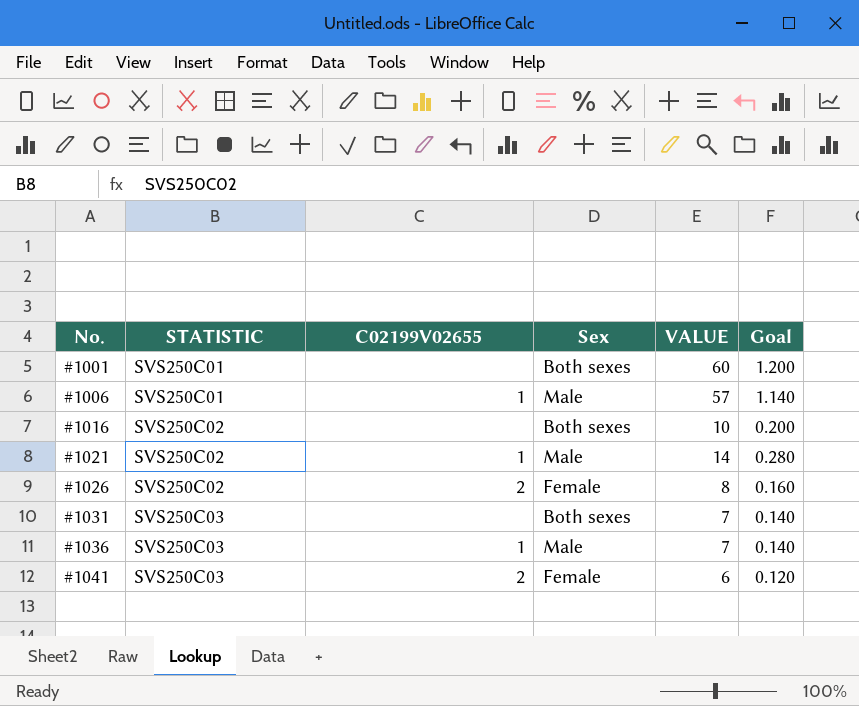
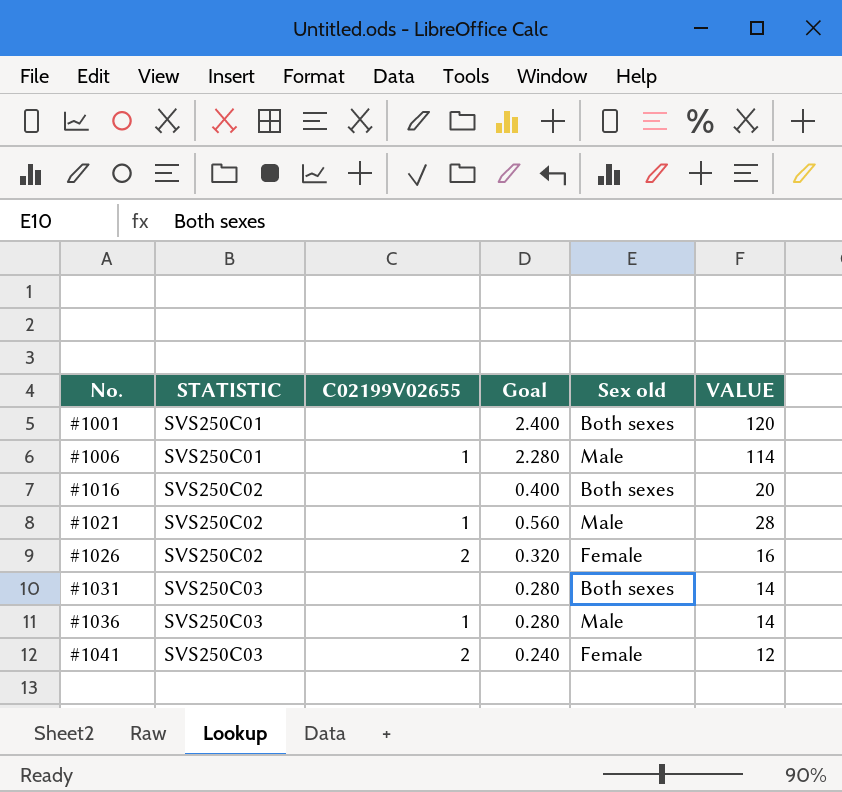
column Goal | position: 6 -> 4
column name: Sex -> Sex old
#1001 | Goal: 1.200 -> 2.400
#1001 | VALUE: 60 -> 120
#1006 | Goal: 1.140 -> 2.280
#1006 | VALUE: 57 -> 114
#1016 | Goal: 0.200 -> 0.400
#1016 | VALUE: 10 -> 20
#1021 | Goal: 0.280 -> 0.560
#1021 | VALUE: 14 -> 28
#1026 | Goal: 0.160 -> 0.320
#1026 | VALUE: 8 -> 16
#1031 | Goal: 0.140 -> 0.280
#1031 | VALUE: 7 -> 14
#1036 | Goal: 0.140 -> 0.280
#1036 | VALUE: 7 -> 14
#1041 | Goal: 0.120 -> 0.240
#1041 | VALUE: 6 -> 12

